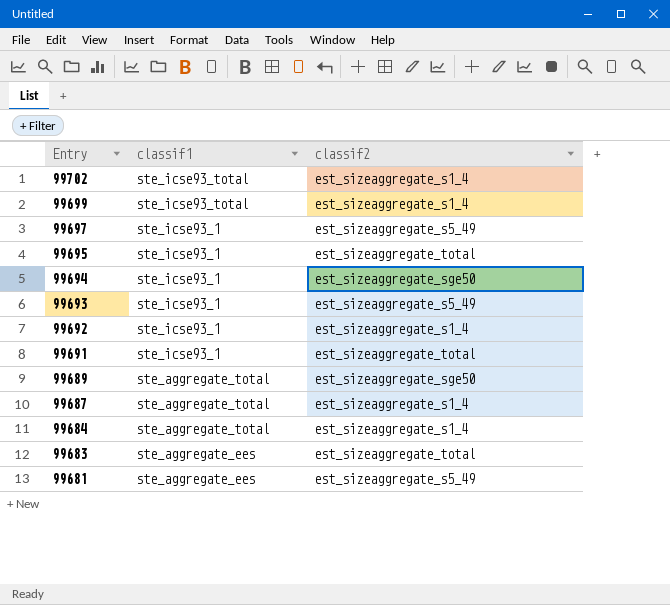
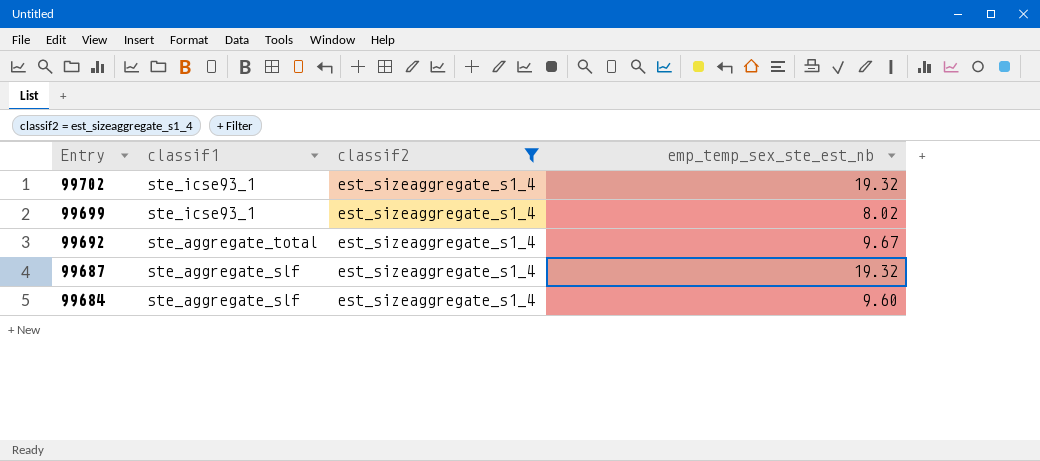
filter: none -> classif2 = est_sizeaggregate_s1_4
column emp_temp_sex_ste_est_nb | position: none -> 4
99702 | classif1: ste_icse93_total -> ste_icse93_1
99699 | classif1: ste_icse93_total -> ste_icse93_1
99692 | classif1: ste_icse93_1 -> ste_aggregate_total
99687 | classif1: ste_aggregate_total -> ste_aggregate_slf
99684 | classif1: ste_aggregate_total -> ste_aggregate_slf

